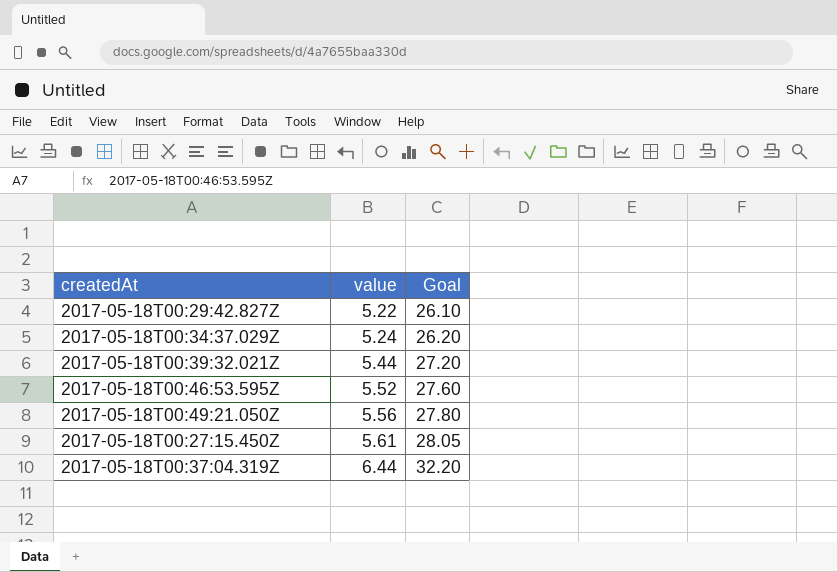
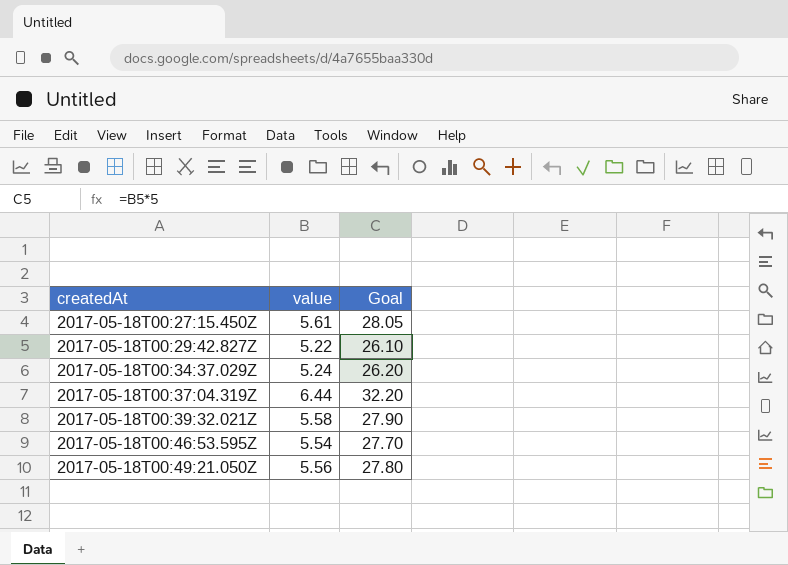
row order: value ascending -> createdAt ascending
2017-05-18T00:39:32.021Z | value: 5.44 -> 5.58
2017-05-18T00:39:32.021Z | Goal: 27.20 -> 27.90
2017-05-18T00:46:53.595Z | value: 5.52 -> 5.54
2017-05-18T00:46:53.595Z | Goal: 27.60 -> 27.70

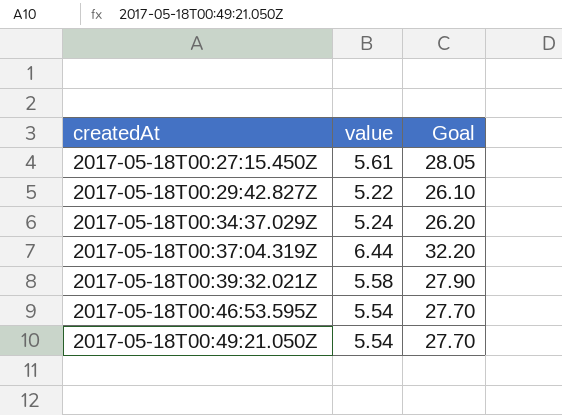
2017-05-18T00:49:21.050Z | value: 5.56 -> 5.54
2017-05-18T00:49:21.050Z | Goal: 27.80 -> 27.70

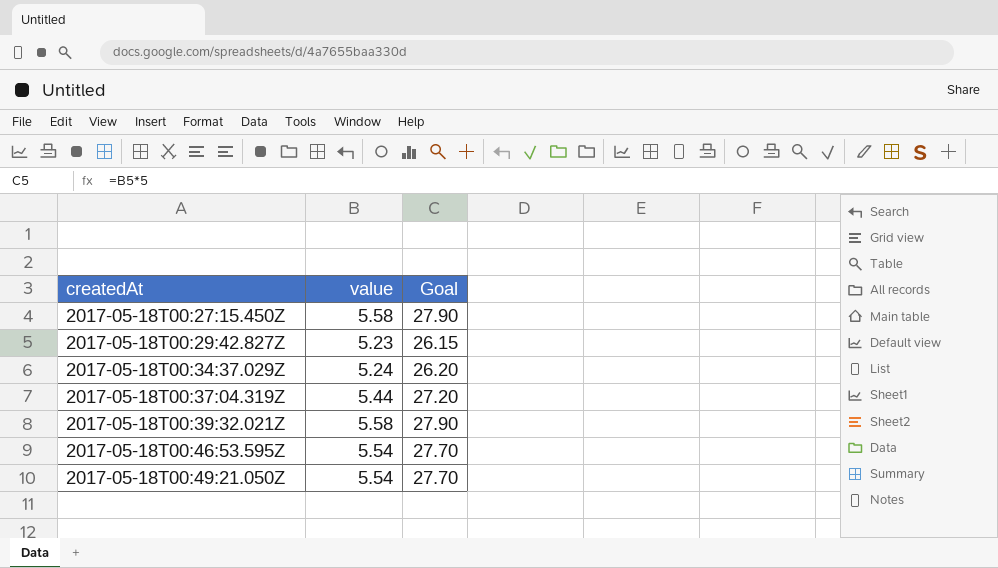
2017-05-18T00:27:15.450Z | value: 5.61 -> 5.58
2017-05-18T00:27:15.450Z | Goal: 28.05 -> 27.90
2017-05-18T00:29:42.827Z | value: 5.22 -> 5.23
2017-05-18T00:29:42.827Z | Goal: 26.10 -> 26.15
2017-05-18T00:37:04.319Z | value: 6.44 -> 5.44
2017-05-18T00:37:04.319Z | Goal: 32.20 -> 27.20

